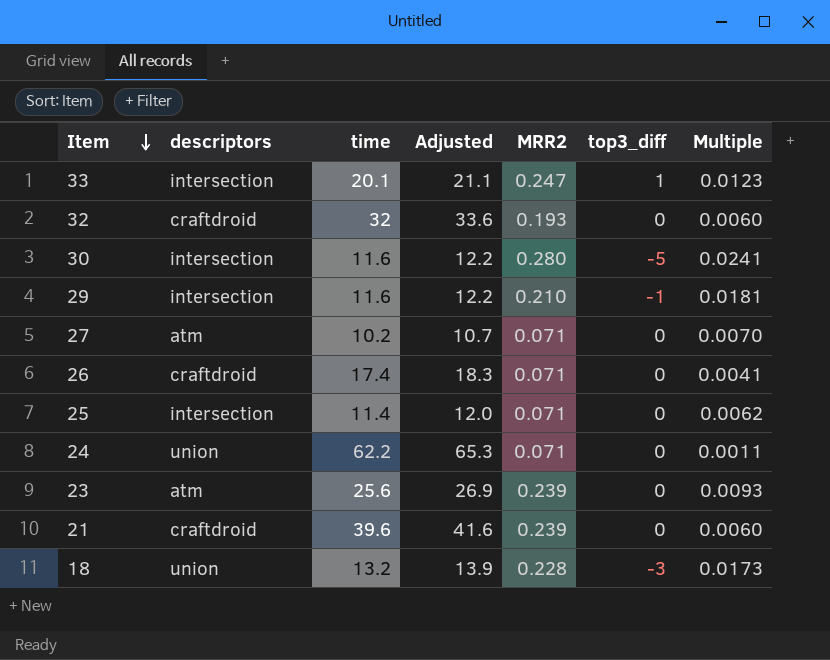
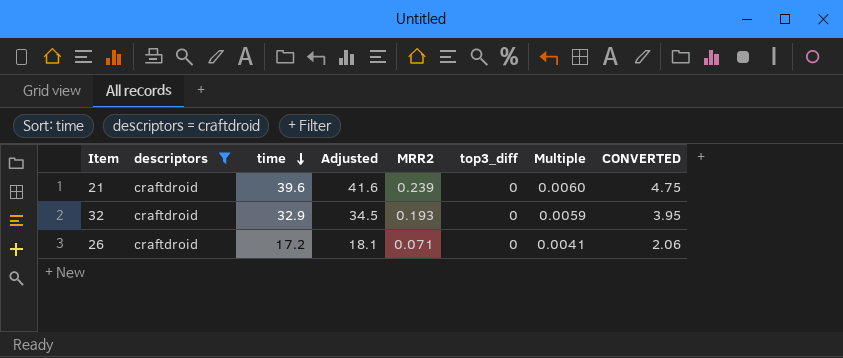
filter: none -> descriptors = craftdroid
row order: Item descending -> time descending
column CONVERTED | formula: none -> [time] * 0.12
32 | time: 32 -> 32.9
32 | Adjusted: 33.6 -> 34.5
32 | Multiple: 0.0060 -> 0.0059
26 | time: 17.4 -> 17.2
26 | Adjusted: 18.3 -> 18.1

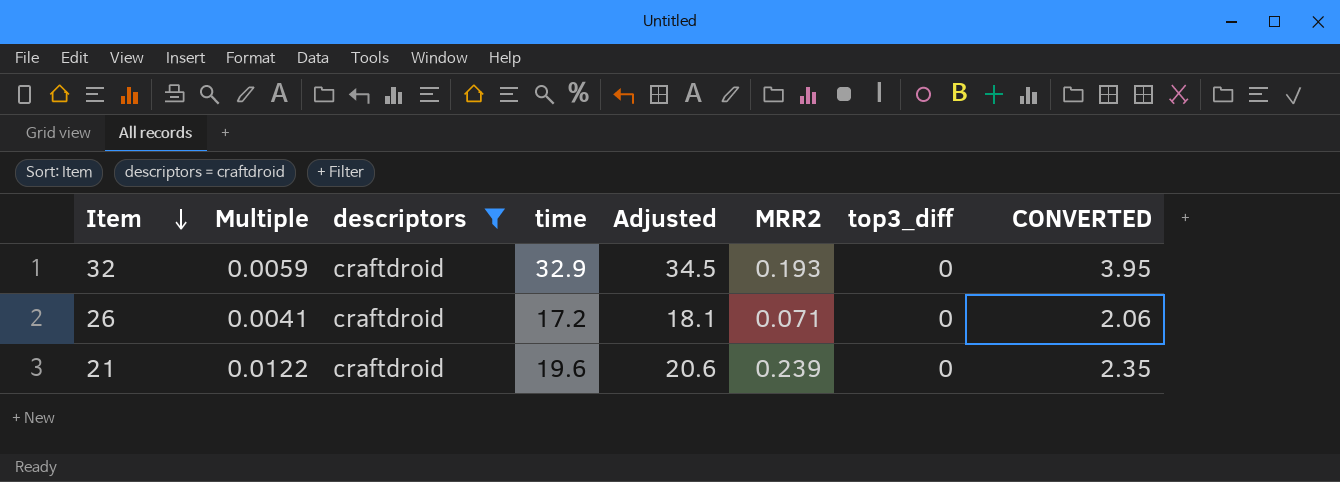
row order: time descending -> Item descending
column Multiple | position: 7 -> 2
21 | Multiple: 0.0060 -> 0.0122
21 | time: 39.6 -> 19.6
21 | Adjusted: 41.6 -> 20.6
21 | CONVERTED: 4.75 -> 2.35

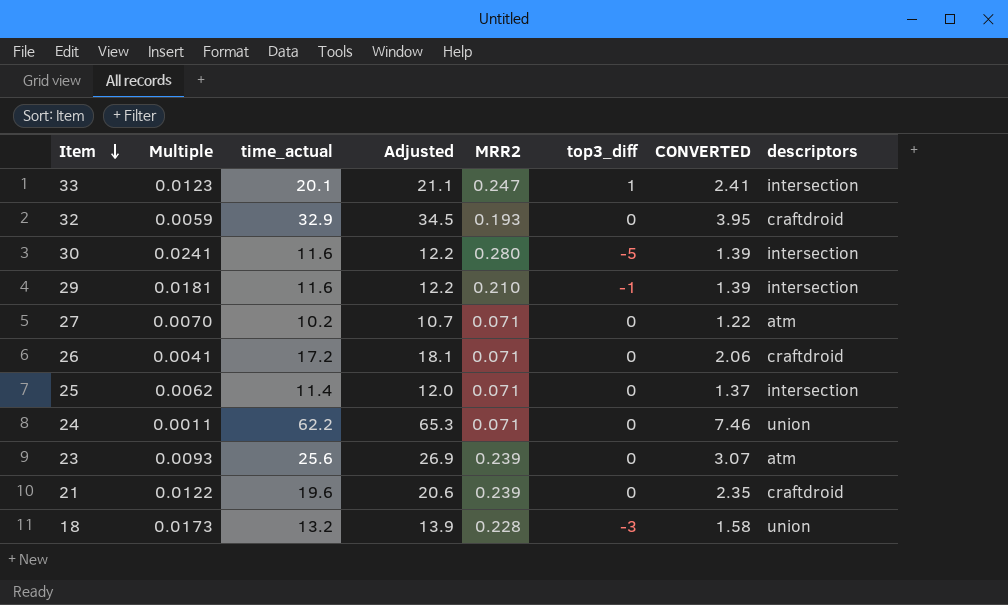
filter: descriptors = craftdroid -> none
column name: time -> time_actual
column descriptors | position: 3 -> 8

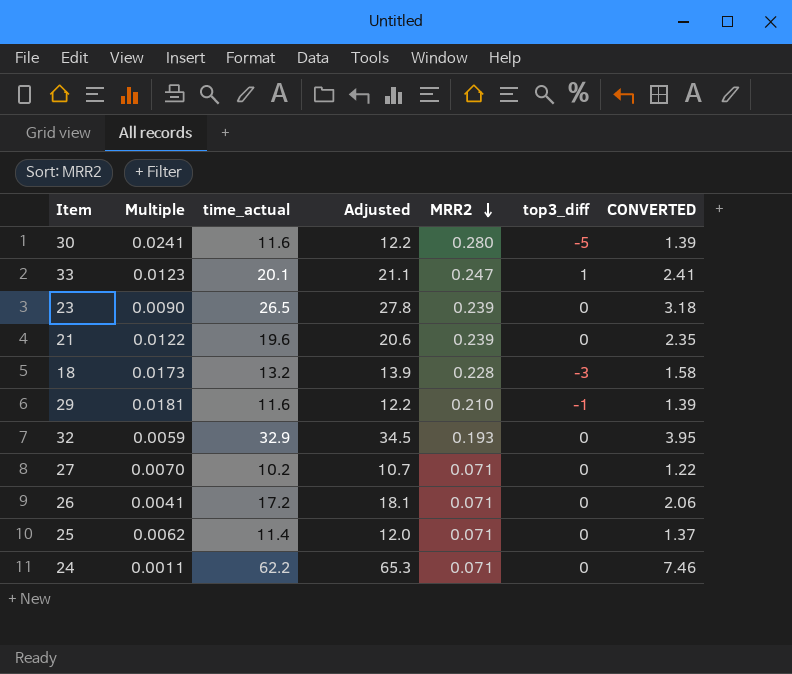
row order: Item descending -> MRR2 descending
column descriptors | position: 8 -> none
23 | Multiple: 0.0093 -> 0.0090
23 | time_actual: 25.6 -> 26.5
23 | Adjusted: 26.9 -> 27.8
23 | CONVERTED: 3.07 -> 3.18

